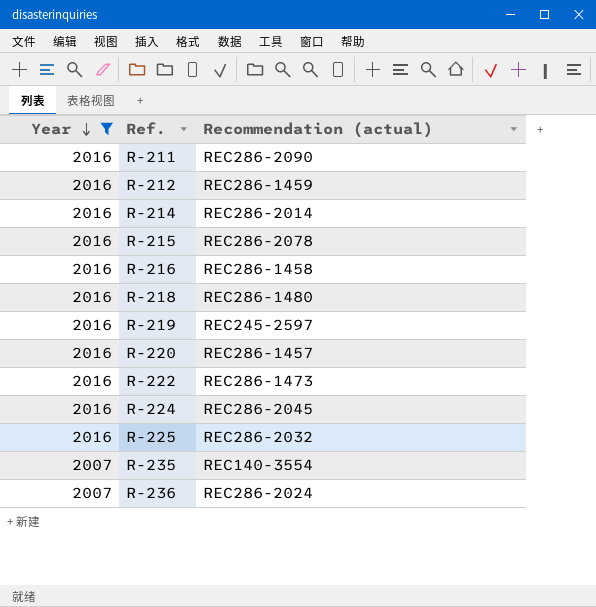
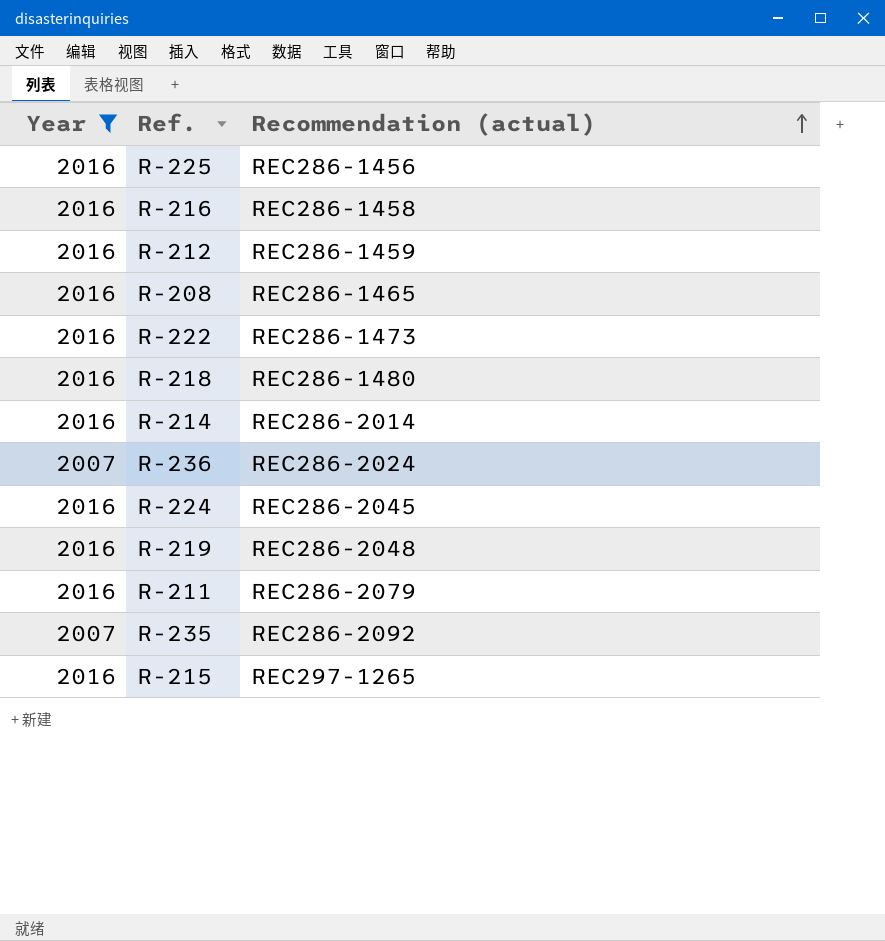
row order: Year descending -> Recommendation (actual) ascending
row R-220: 2016 | REC286-1457 -> none
R-225 | Recommendation (actual): REC286-2032 -> REC286-1456
row R-208: none -> 2016 | REC286-1465
R-219 | Recommendation (actual): REC245-2597 -> REC286-2048
R-211 | Recommendation (actual): REC286-2090 -> REC286-2079
R-235 | Recommendation (actual): REC140-3554 -> REC286-2092
R-215 | Recommendation (actual): REC286-2078 -> REC297-1265

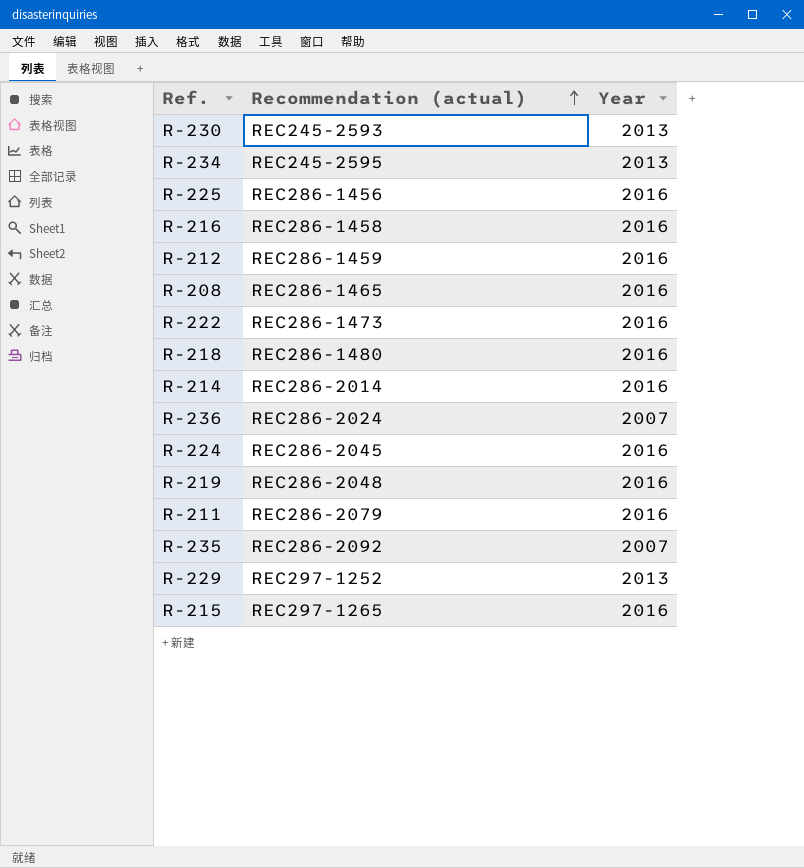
filter: Year != 2013 -> none
column Year | position: 1 -> 3

